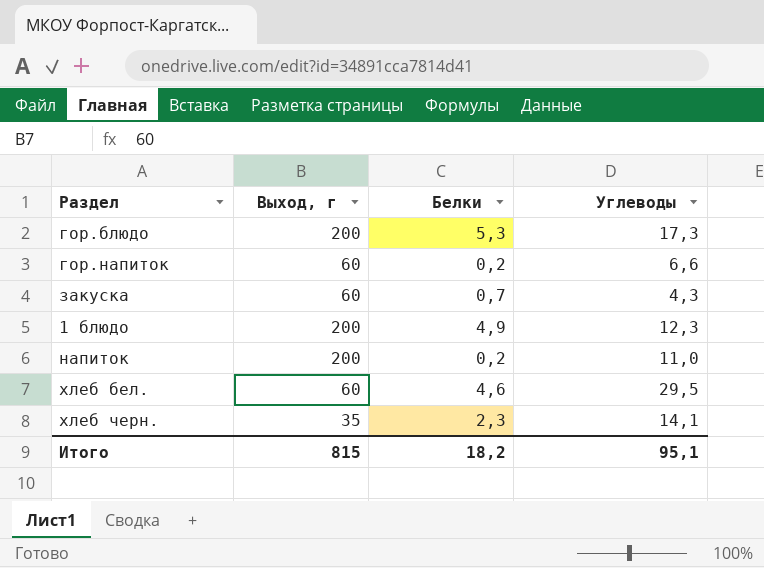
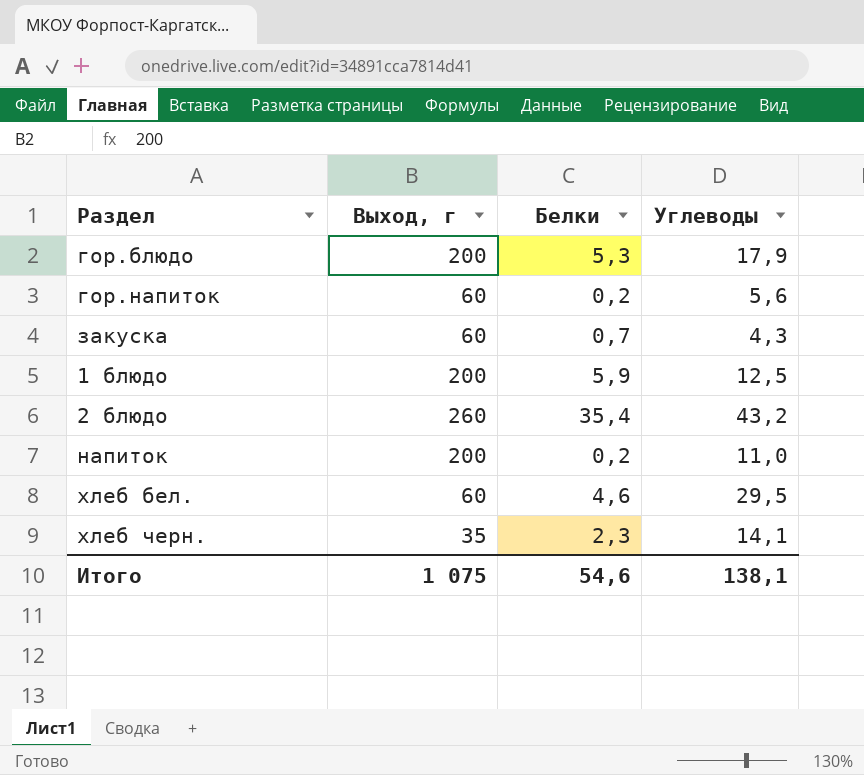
гор.блюдо | Углеводы: 17,3 -> 17,9
гор.напиток | Углеводы: 6,6 -> 5,6
1 блюдо | Белки: 4,9 -> 5,9
1 блюдо | Углеводы: 12,3 -> 12,5
row 2 блюдо: none -> 260 | 35,4 | 43,2
Итого | Выход, г: 815 -> 1 075
Итого | Белки: 18,2 -> 54,6
Итого | Углеводы: 95,1 -> 138,1

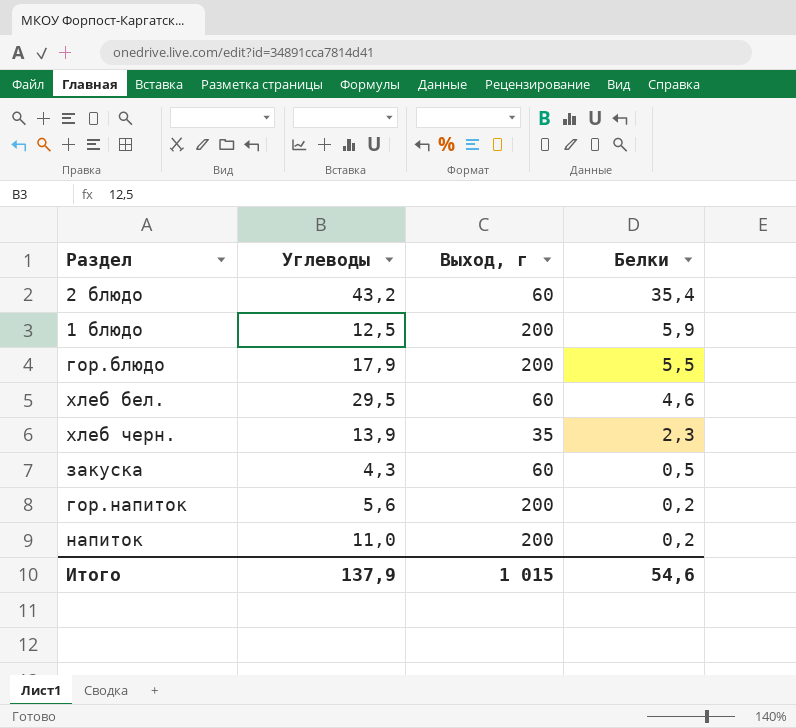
row order: none -> Белки descending
column Углеводы | position: 4 -> 2
2 блюдо | Выход, г: 260 -> 60
гор.блюдо | Белки: 5,3 -> 5,5
хлеб черн. | Углеводы: 14,1 -> 13,9
закуска | Белки: 0,7 -> 0,5
гор.напиток | Выход, г: 60 -> 200
Итого | Углеводы: 138,1 -> 137,9
Итого | Выход, г: 1 075 -> 1 015

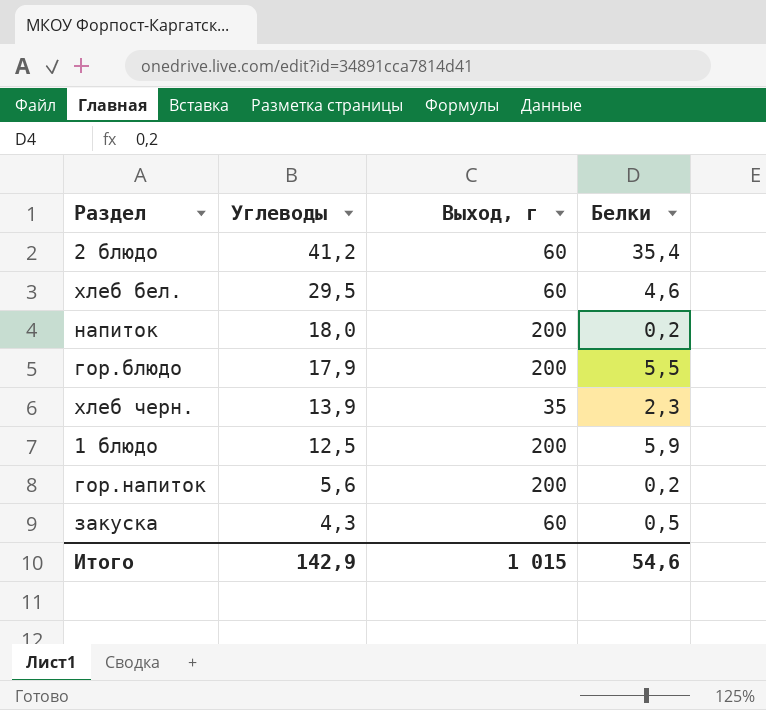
row order: Белки descending -> Углеводы descending
2 блюдо | Углеводы: 43,2 -> 41,2
напиток | Углеводы: 11,0 -> 18,0
Итого | Углеводы: 137,9 -> 142,9

